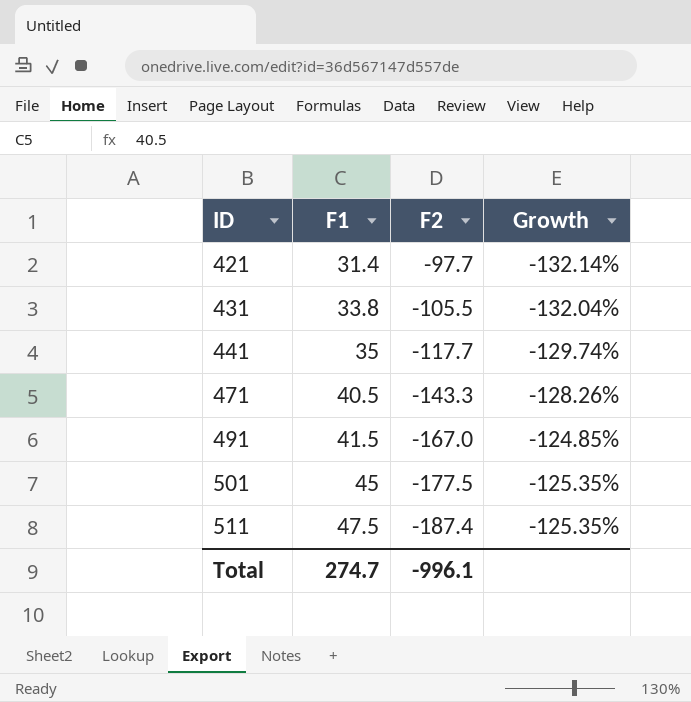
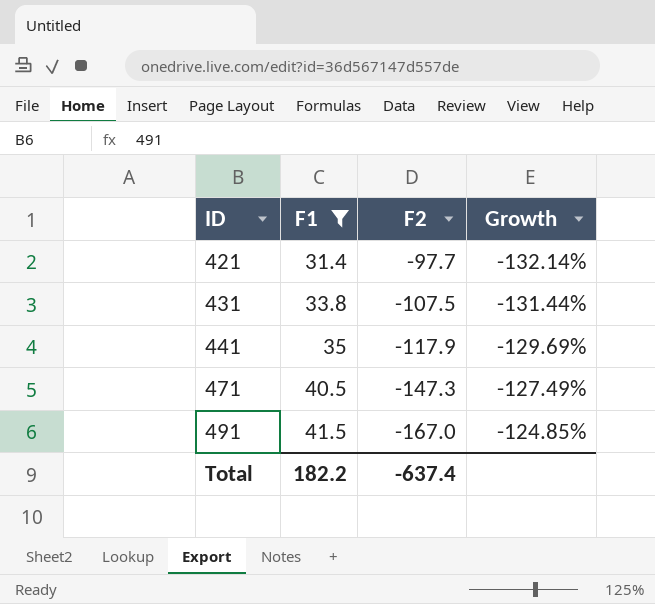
filter: none -> F1 <= 41.5
431 | F2: -105.5 -> -107.5
431 | Growth: -132.04% -> -131.44%
441 | F2: -117.7 -> -117.9
441 | Growth: -129.74% -> -129.69%
471 | F2: -143.3 -> -147.3
471 | Growth: -128.26% -> -127.49%
Total | F1: 274.7 -> 182.2
Total | F2: -996.1 -> -637.4

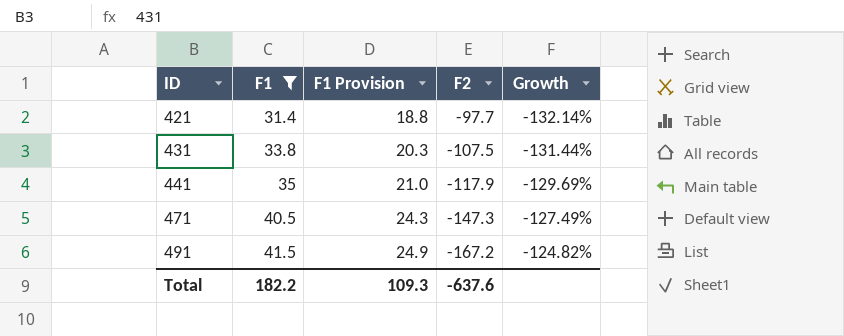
column F1 Provision | formula: none -> [F1] * 0.6
491 | F2: -167.0 -> -167.2
491 | Growth: -124.85% -> -124.82%
Total | F2: -637.4 -> -637.6

